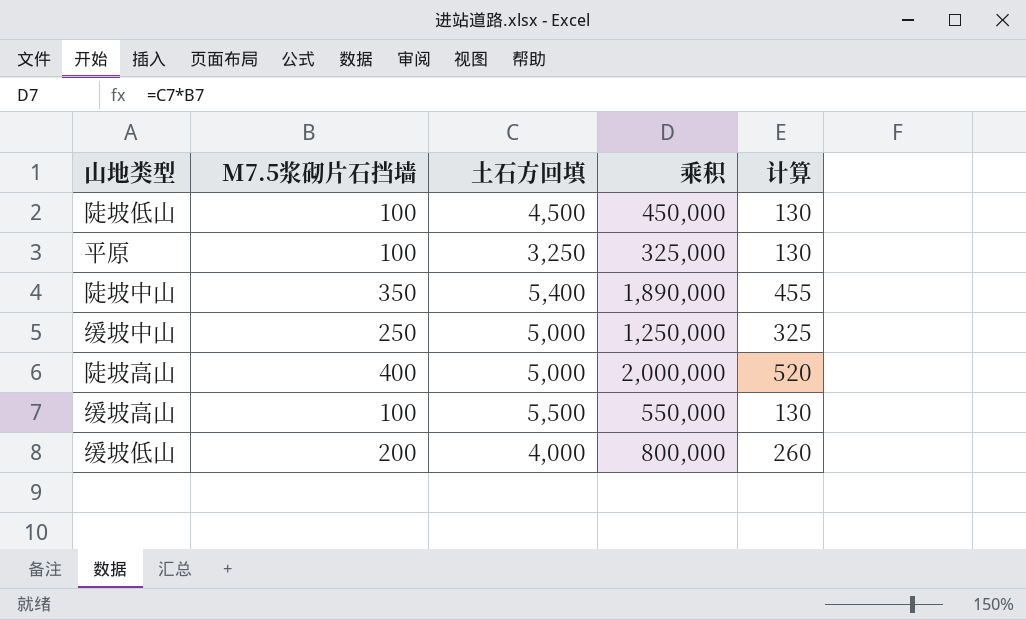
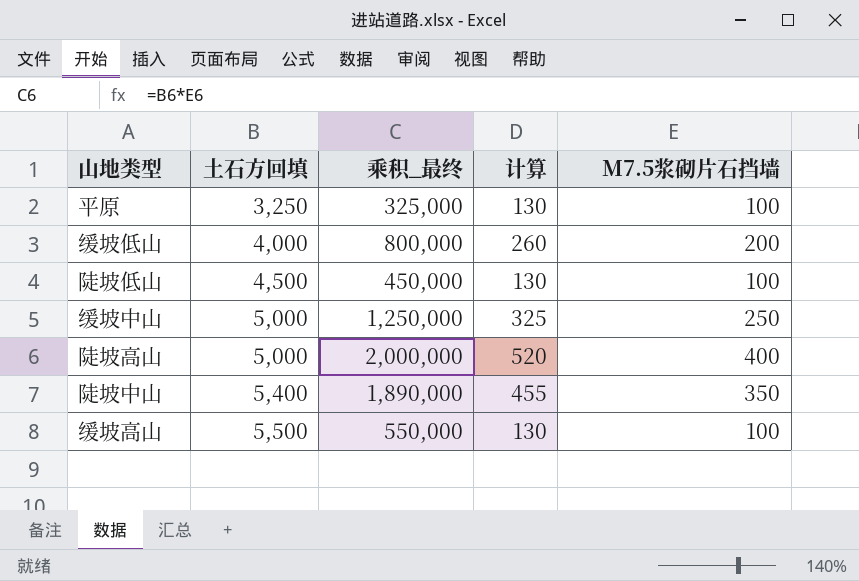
row order: none -> 土石方回填 ascending
column name: 乘积 -> 乘积_最终
column M7.5浆砌片石挡墙 | position: 2 -> 5

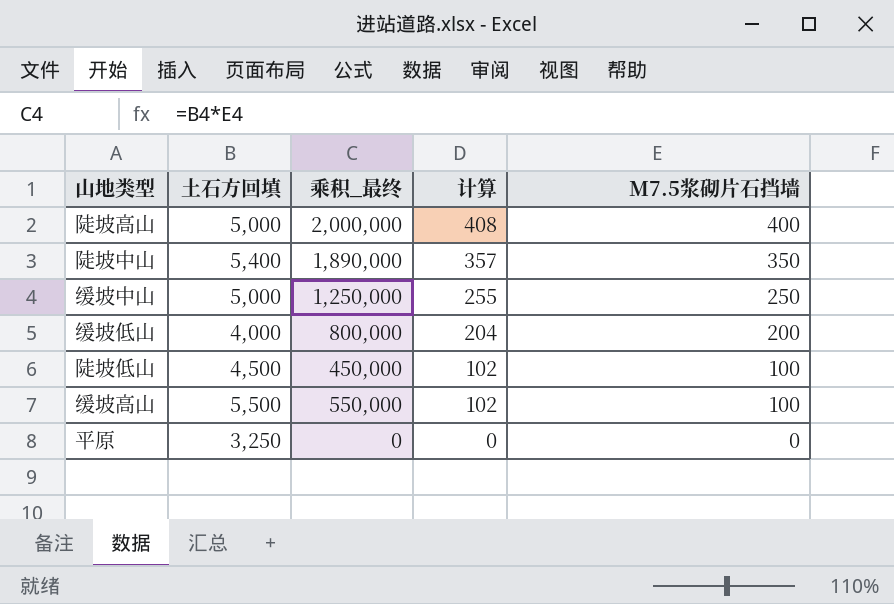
row order: 土石方回填 ascending -> 计算 descending
column 计算 | formula: [M7.5浆砌片石挡墙] * 1.3 -> [M7.5浆砌片石挡墙] * 1.02
平原 | 乘积_最终: 325,000 -> 0
平原 | M7.5浆砌片石挡墙: 100 -> 0

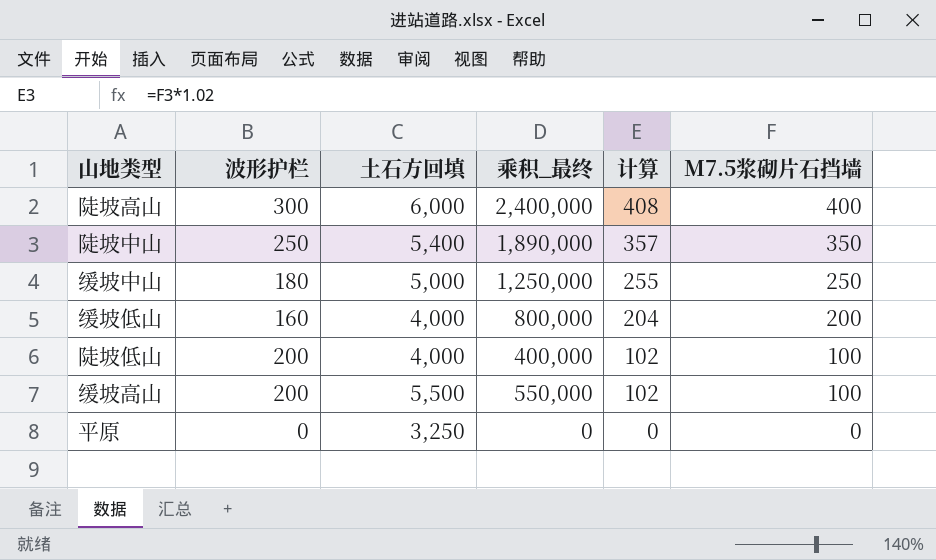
column 波形护栏 | position: none -> 2
陡坡高山 | 土石方回填: 5,000 -> 6,000
陡坡高山 | 乘积_最终: 2,000,000 -> 2,400,000
陡坡低山 | 土石方回填: 4,500 -> 4,000
陡坡低山 | 乘积_最终: 450,000 -> 400,000

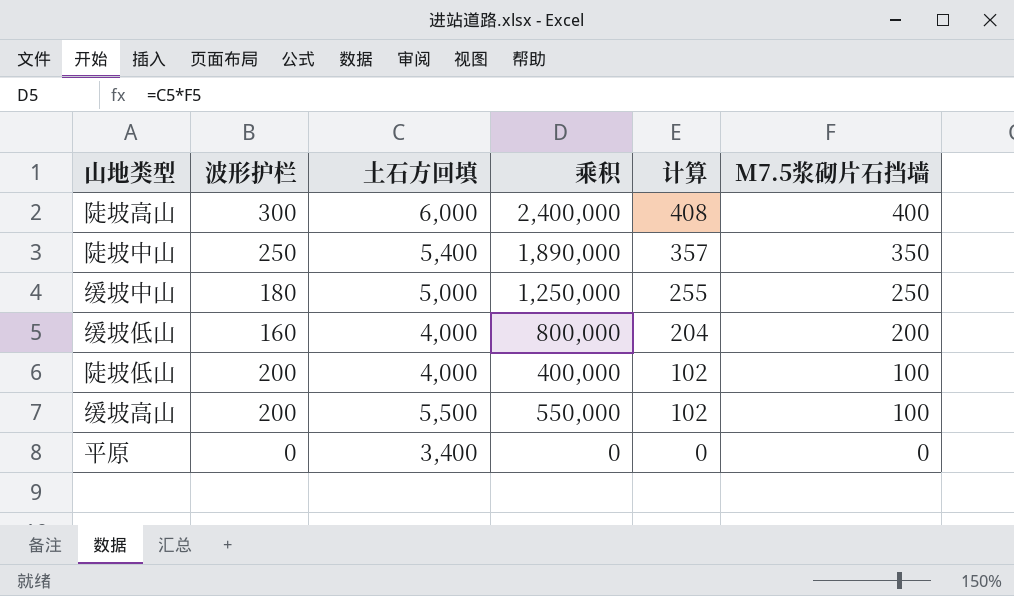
column name: 乘积_最终 -> 乘积
平原 | 土石方回填: 3,250 -> 3,400

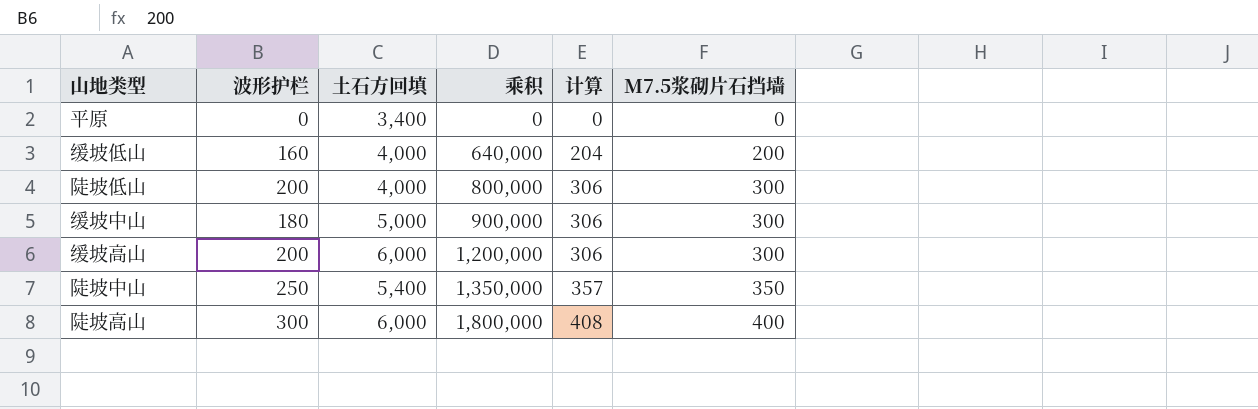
row order: 计算 descending -> 乘积 ascending
column 乘积 | formula: [土石方回填] * [M7.5浆砌片石挡墙] -> [波形护栏] * [土石方回填]
陡坡低山 | 计算: 102 -> 306
陡坡低山 | M7.5浆砌片石挡墙: 100 -> 300
缓坡中山 | 计算: 255 -> 306
缓坡中山 | M7.5浆砌片石挡墙: 250 -> 300
缓坡高山 | 土石方回填: 5,500 -> 6,000
缓坡高山 | 计算: 102 -> 306
缓坡高山 | M7.5浆砌片石挡墙: 100 -> 300

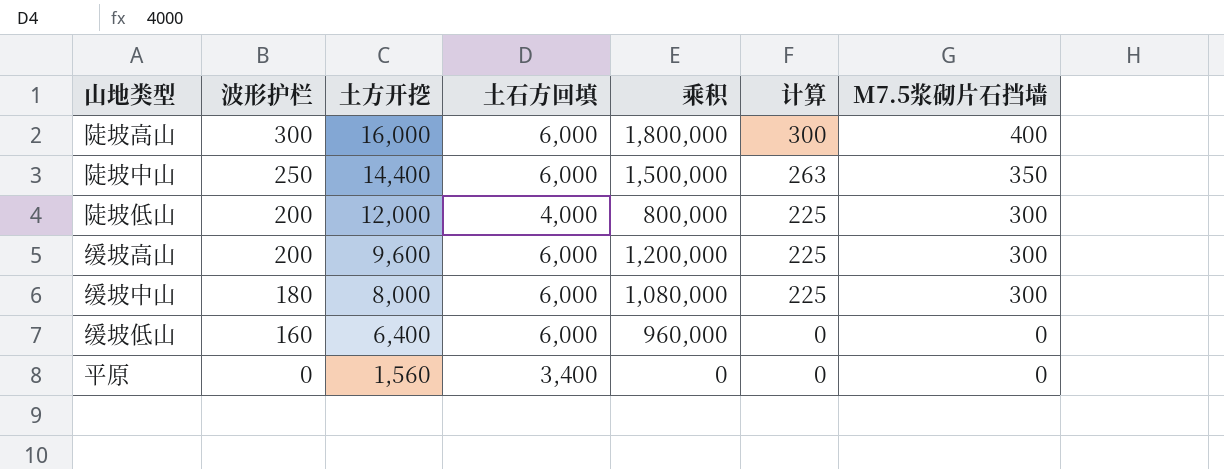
row order: 乘积 ascending -> 波形护栏 descending
column 土方开挖 | position: none -> 3
column 计算 | formula: [M7.5浆砌片石挡墙] * 1.02 -> [M7.5浆砌片石挡墙] * 0.75
陡坡中山 | 土石方回填: 5,400 -> 6,000
陡坡中山 | 乘积: 1,350,000 -> 1,500,000
缓坡中山 | 土石方回填: 5,000 -> 6,000
缓坡中山 | 乘积: 900,000 -> 1,080,000
缓坡低山 | 土石方回填: 4,000 -> 6,000
缓坡低山 | 乘积: 640,000 -> 960,000
缓坡低山 | M7.5浆砌片石挡墙: 200 -> 0

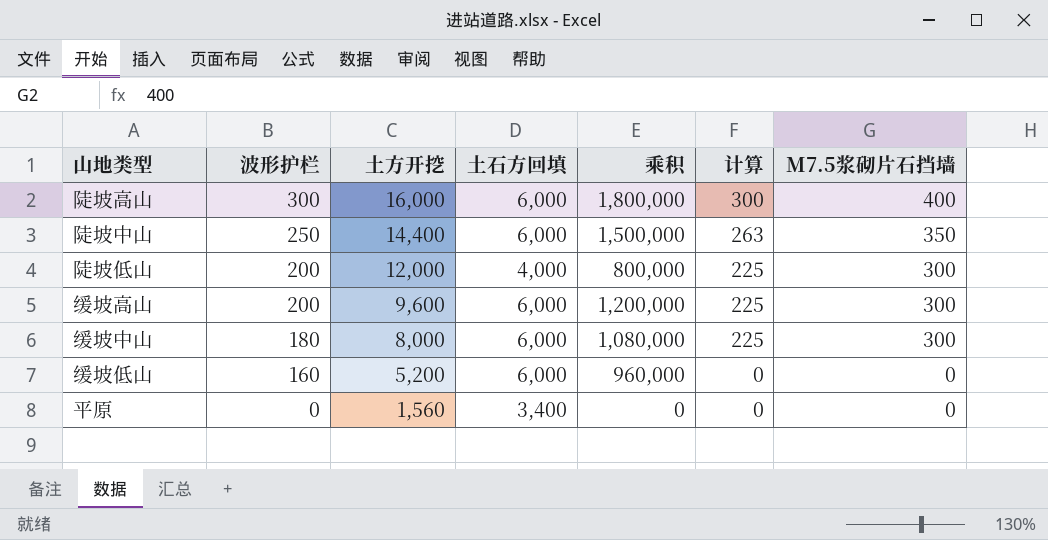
缓坡低山 | 土方开挖: 6,400 -> 5,200

